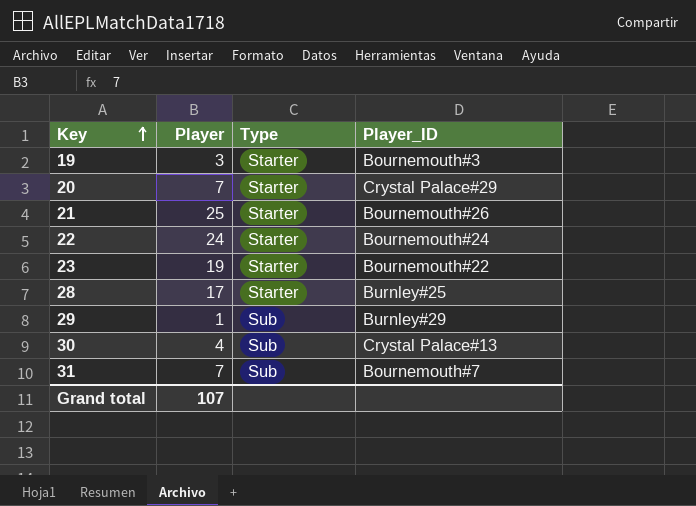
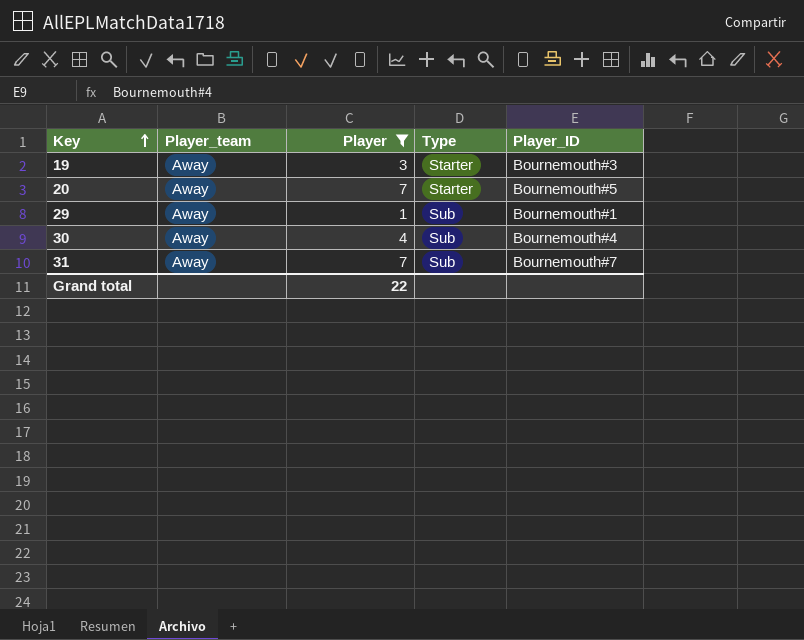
filter: none -> Player <= 7
column Player_team | position: none -> 2
20 | Player_ID: Crystal Palace#29 -> Bournemouth#5
29 | Player_ID: Burnley#29 -> Bournemouth#1
30 | Player_ID: Crystal Palace#13 -> Bournemouth#4
Grand total | Player: 107 -> 22

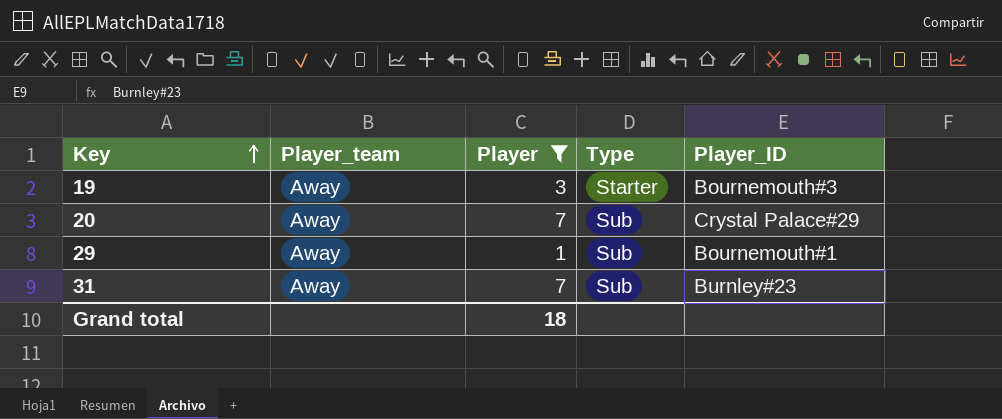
row 30: Away | 4 | Sub | Bournemouth#4 -> none
20 | Type: Starter -> Sub
20 | Player_ID: Bournemouth#5 -> Crystal Palace#29
31 | Player_ID: Bournemouth#7 -> Burnley#23
Grand total | Player: 22 -> 18

